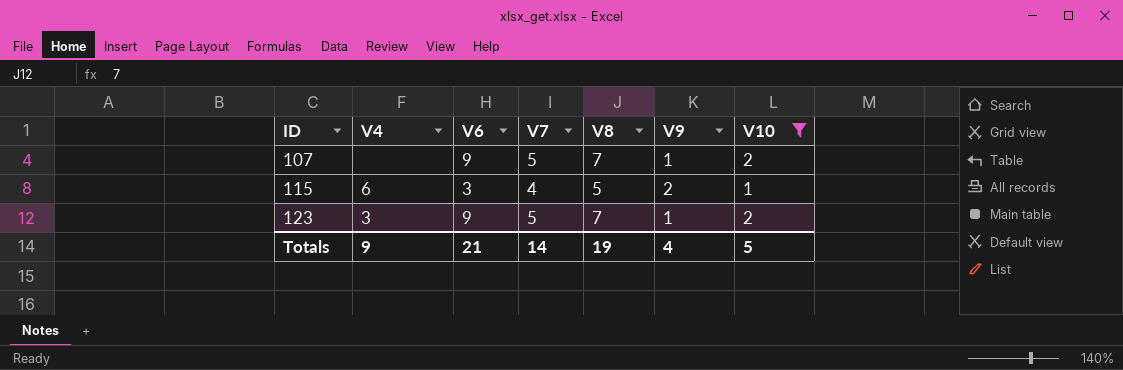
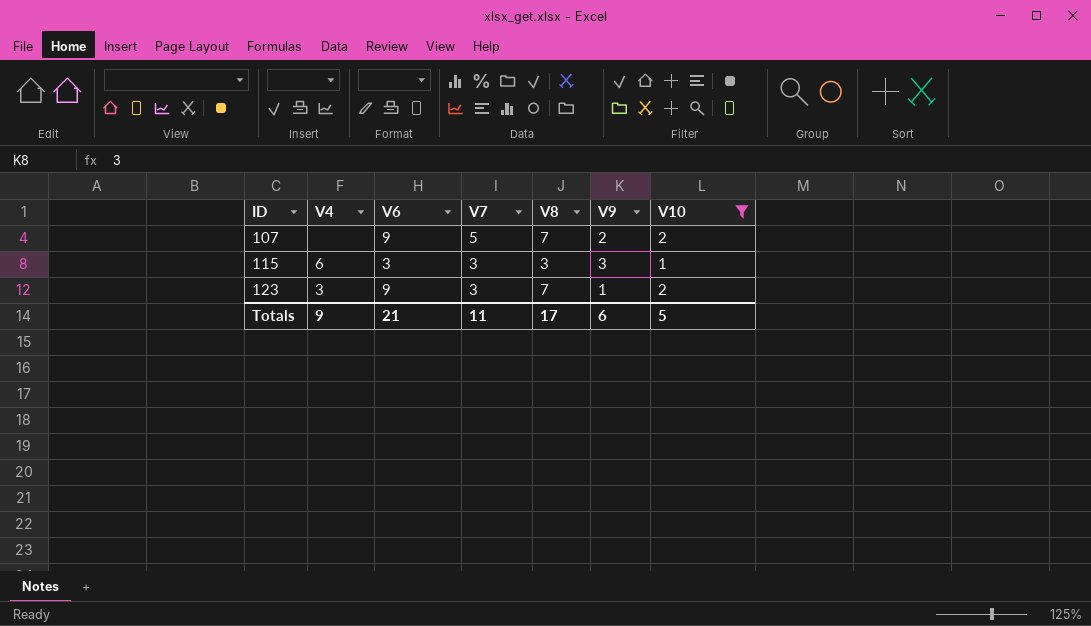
107 | V9: 1 -> 2
115 | V7: 4 -> 3
115 | V8: 5 -> 3
115 | V9: 2 -> 3
123 | V7: 5 -> 3
Totals | V7: 14 -> 11
Totals | V8: 19 -> 17
Totals | V9: 4 -> 6

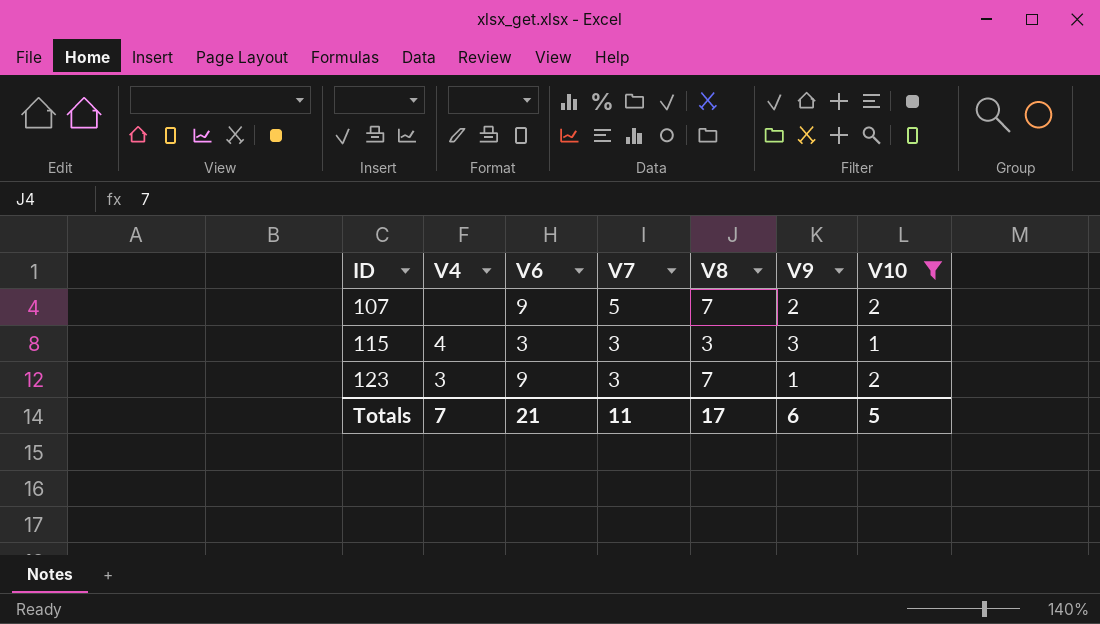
115 | V4: 6 -> 4
Totals | V4: 9 -> 7

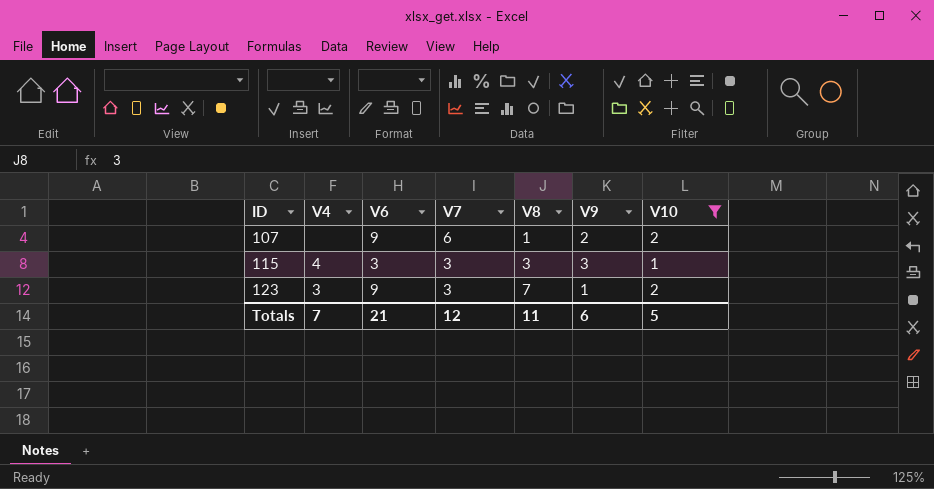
107 | V7: 5 -> 6
107 | V8: 7 -> 1
Totals | V7: 11 -> 12
Totals | V8: 17 -> 11

